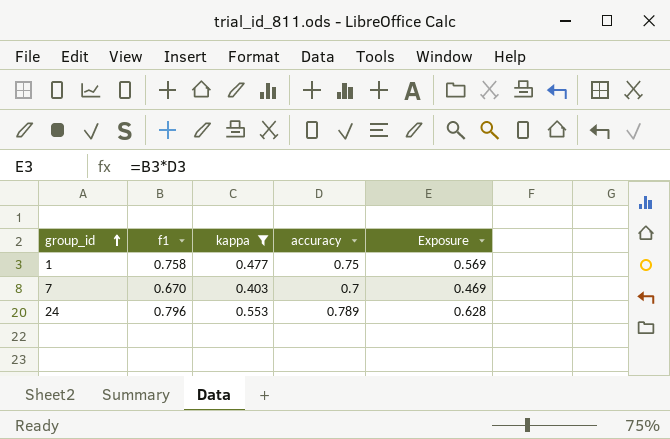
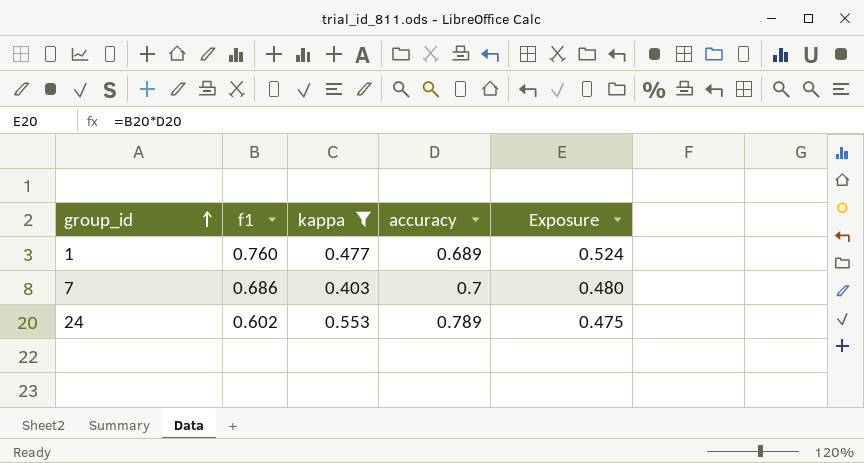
1 | f1: 0.758 -> 0.760
1 | accuracy: 0.75 -> 0.689
1 | Exposure: 0.569 -> 0.524
7 | f1: 0.670 -> 0.686
7 | Exposure: 0.469 -> 0.480
24 | f1: 0.796 -> 0.602
24 | Exposure: 0.628 -> 0.475

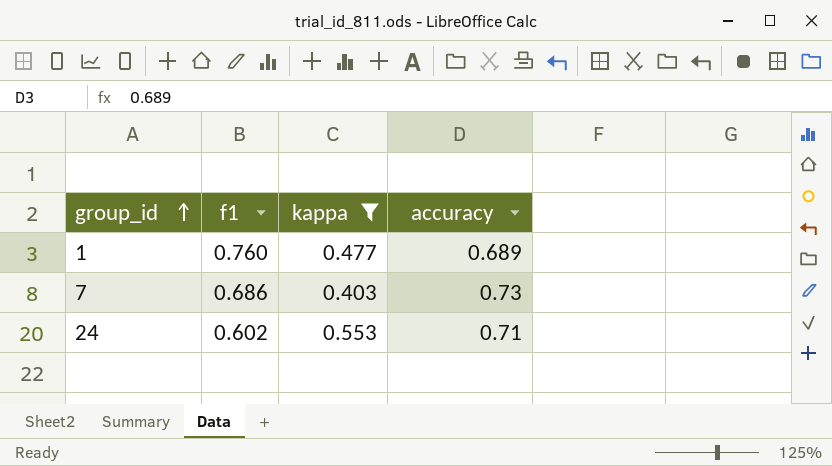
column Exposure | formula: [f1] * [accuracy] -> none
7 | accuracy: 0.7 -> 0.73
24 | accuracy: 0.789 -> 0.71

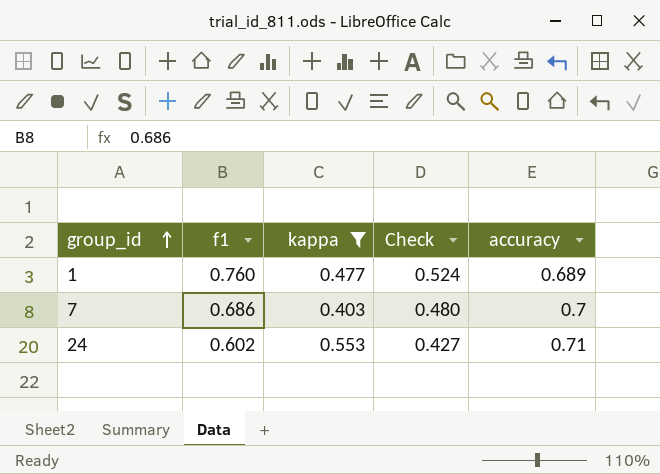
column Check | formula: none -> [f1] * [accuracy]
7 | accuracy: 0.73 -> 0.7

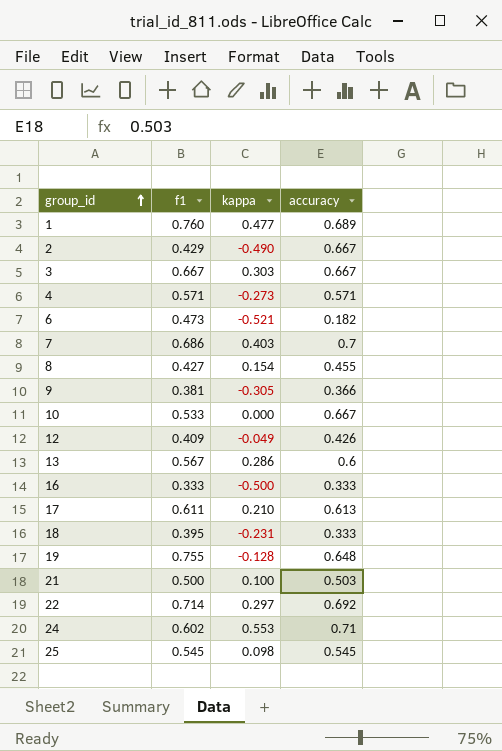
filter: kappa >= 0.403 -> none
column Check | formula: [f1] * [accuracy] -> none

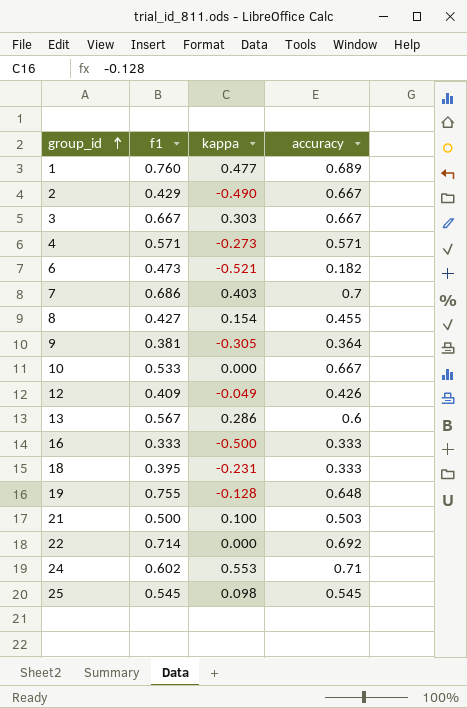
row 17: 0.611 | 0.210 | 0.613 -> none
9 | accuracy: 0.366 -> 0.364
22 | kappa: 0.297 -> 0.000

